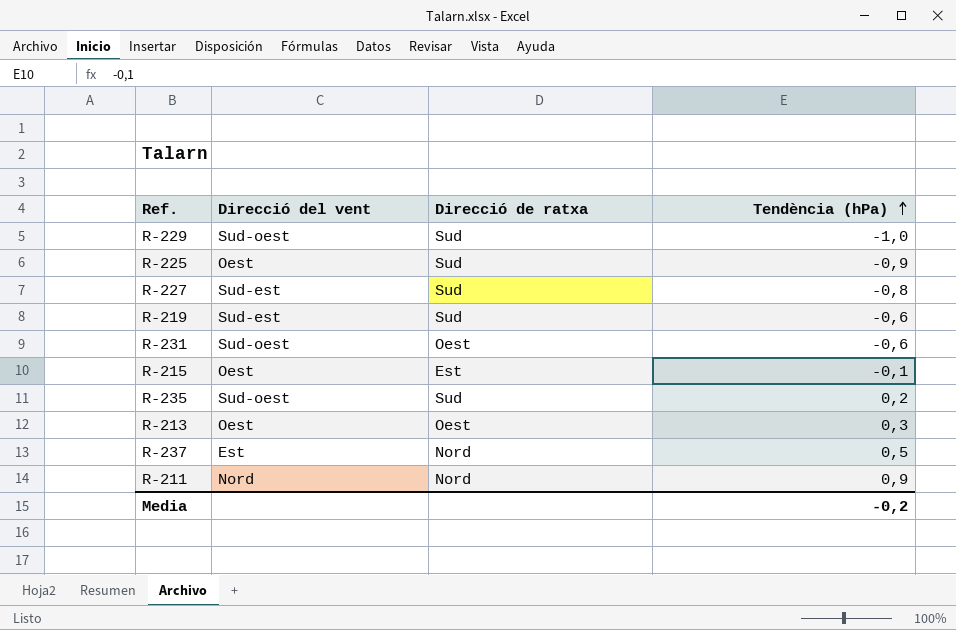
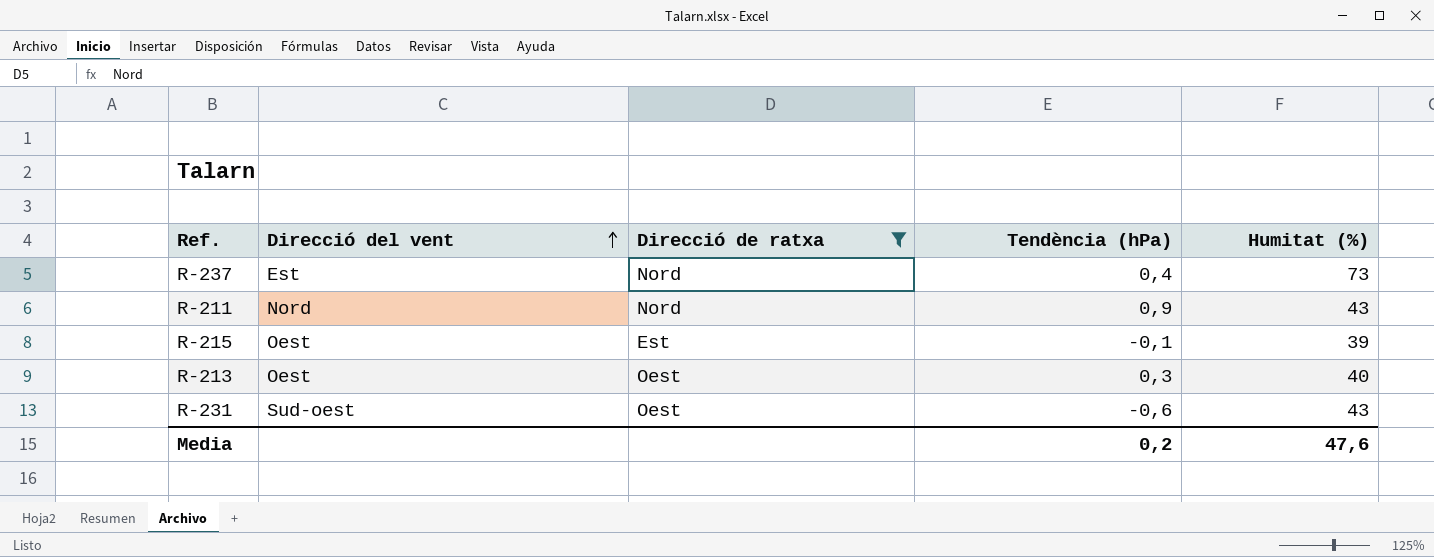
filter: none -> Direcció de ratxa != Sud
row order: Tendència (hPa) ascending -> Direcció del vent ascending
column Humitat (%) | position: none -> 5
R-237 | Tendència (hPa): 0,5 -> 0,4
Media | Tendència (hPa): -0,2 -> 0,2

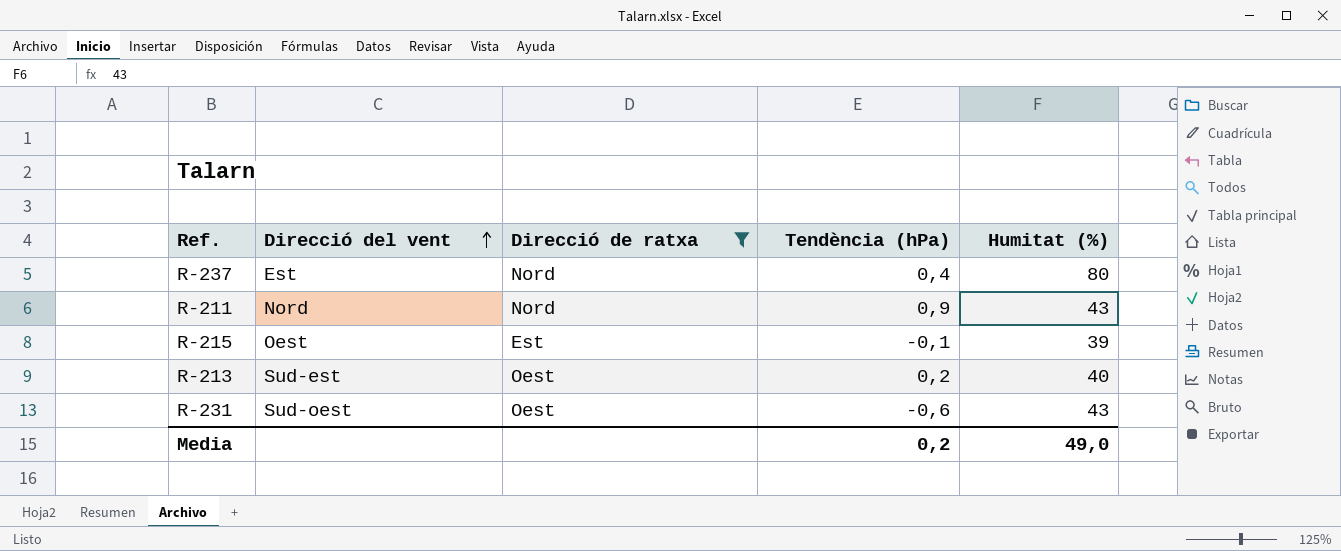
R-237 | Humitat (%): 73 -> 80
R-213 | Direcció del vent: Oest -> Sud-est
R-213 | Tendència (hPa): 0,3 -> 0,2
Media | Humitat (%): 47,6 -> 49,0

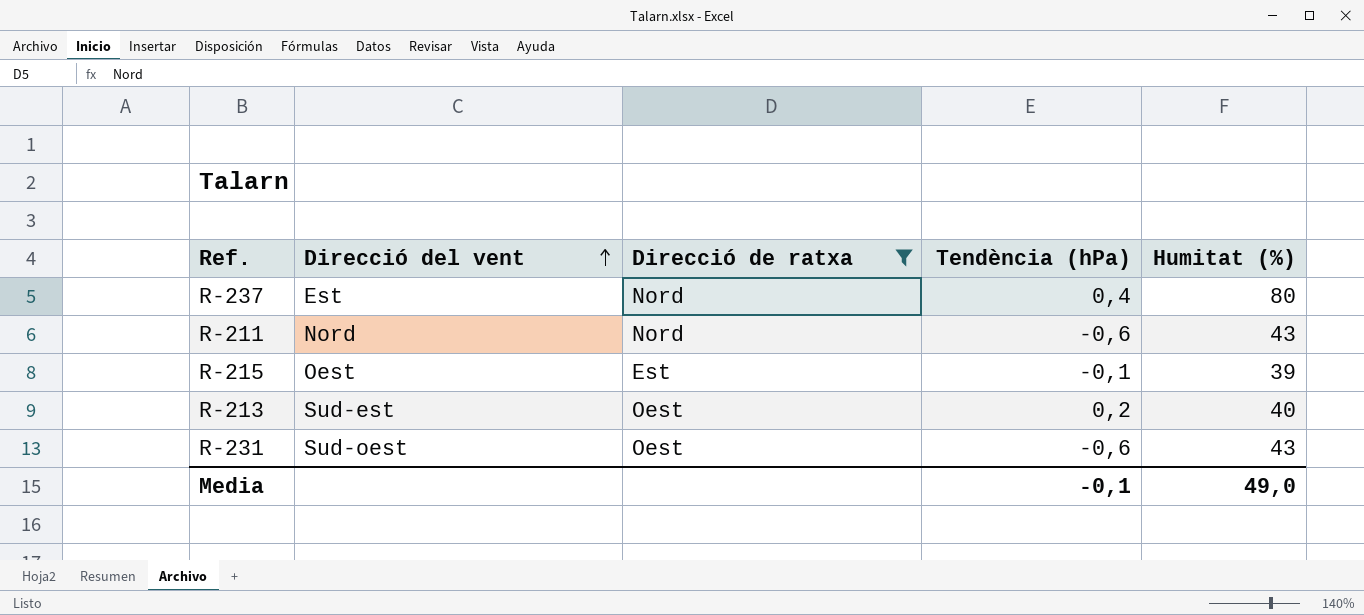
R-211 | Tendència (hPa): 0,9 -> -0,6
Media | Tendència (hPa): 0,2 -> -0,1

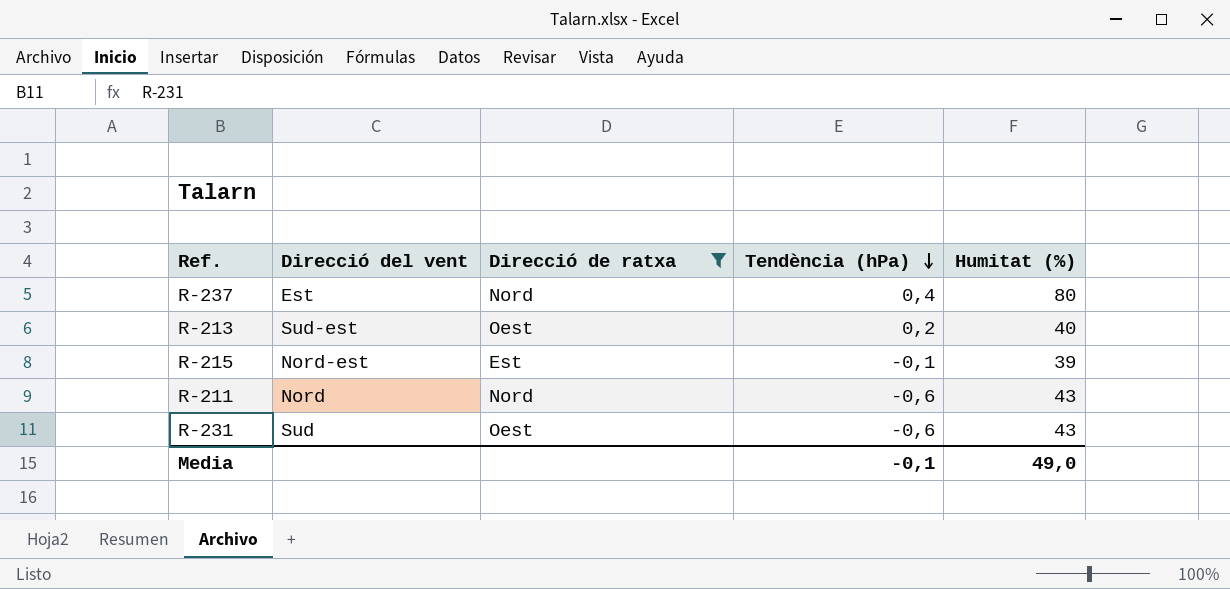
row order: Direcció del vent ascending -> Tendència (hPa) descending
R-215 | Direcció del vent: Oest -> Nord-est
R-231 | Direcció del vent: Sud-oest -> Sud

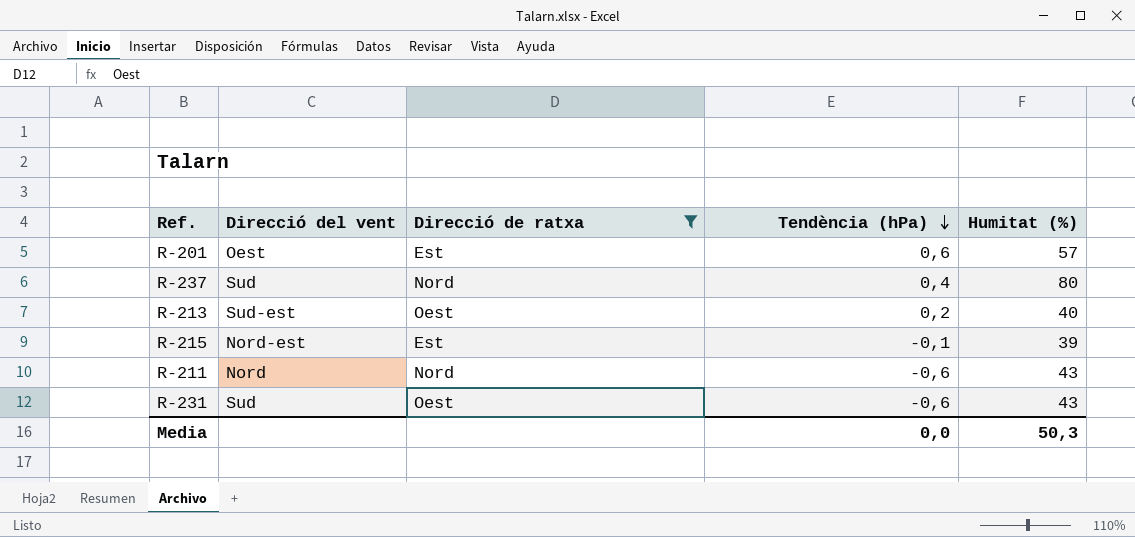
row R-201: none -> Oest | Est | 0,6 | 57
R-237 | Direcció del vent: Est -> Sud
Media | Tendència (hPa): -0,1 -> 0,0
Media | Humitat (%): 49,0 -> 50,3

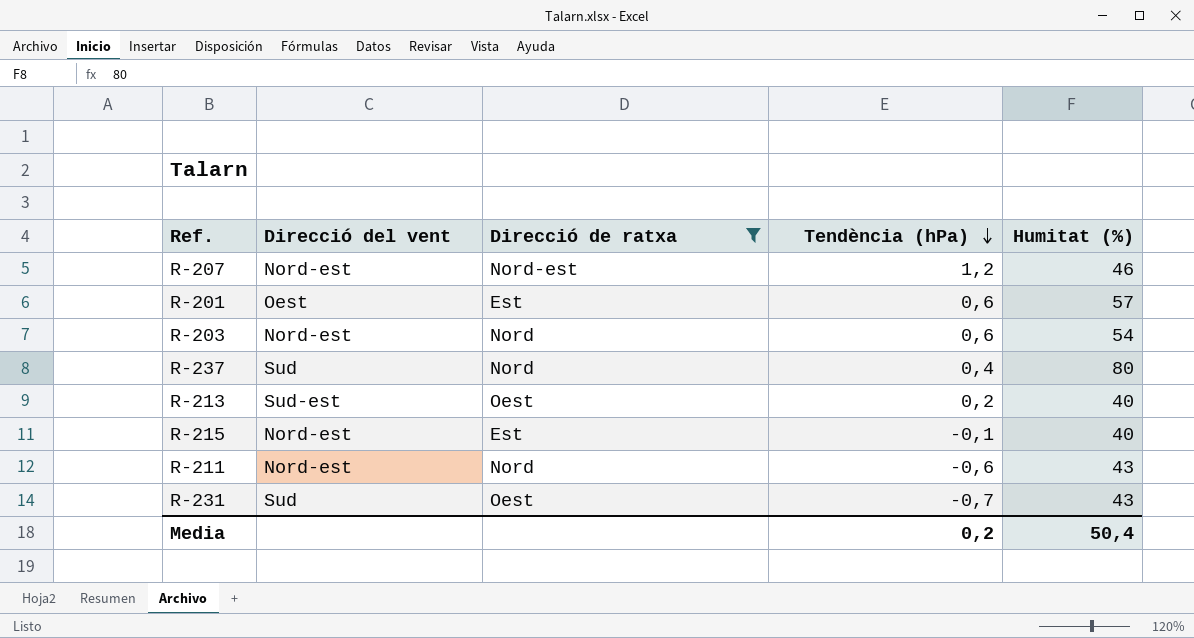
row R-207: none -> Nord-est | Nord-est | 1,2 | 46
row R-203: none -> Nord-est | Nord | 0,6 | 54
R-215 | Humitat (%): 39 -> 40
R-211 | Direcció del vent: Nord -> Nord-est
R-231 | Tendència (hPa): -0,6 -> -0,7
Media | Tendència (hPa): 0,0 -> 0,2
Media | Humitat (%): 50,3 -> 50,4

